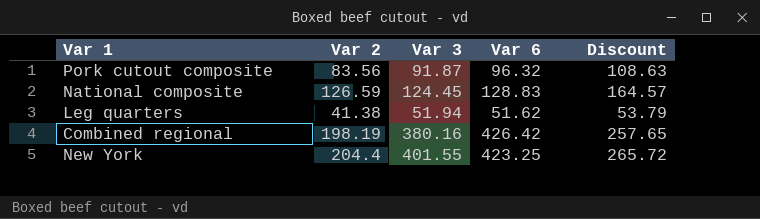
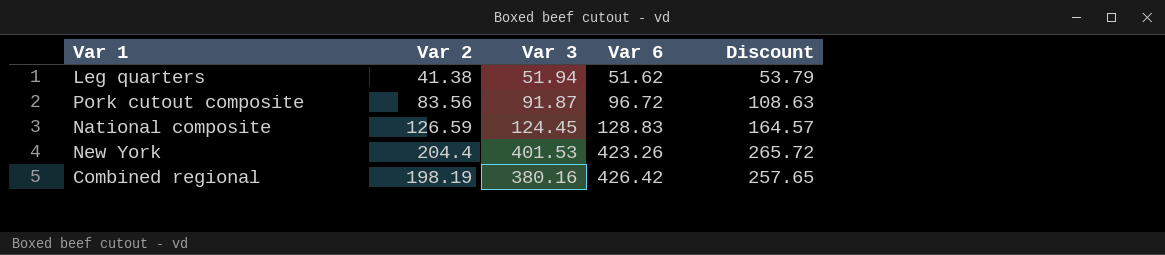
row order: none -> Var 6 ascending
Pork cutout composite | Var 6: 96.32 -> 96.72
New York | Var 3: 401.55 -> 401.53
New York | Var 6: 423.25 -> 423.26

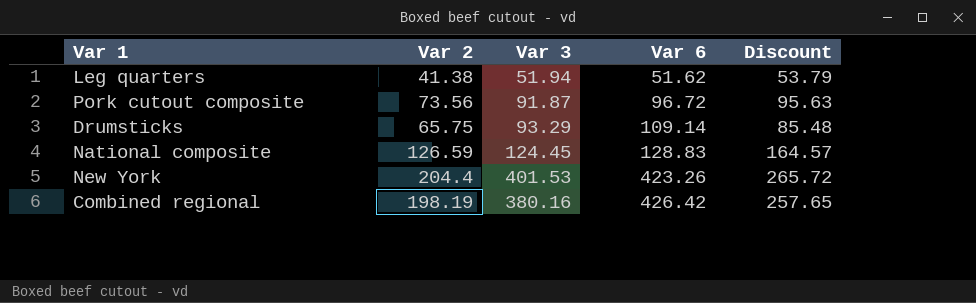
Pork cutout composite | Var 2: 83.56 -> 73.56
Pork cutout composite | Discount: 108.63 -> 95.63
row Drumsticks: none -> 65.75 | 93.29 | 109.14 | 85.48

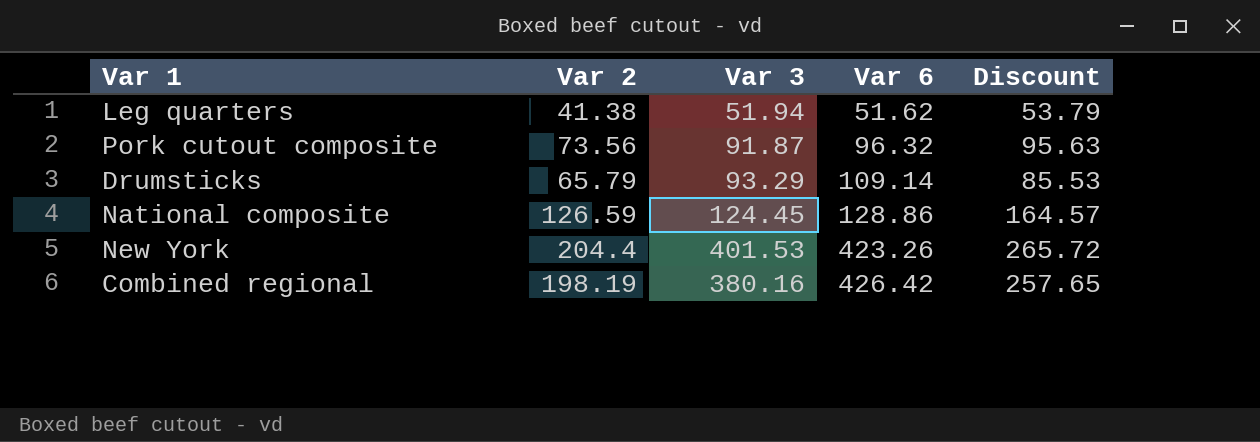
Pork cutout composite | Var 6: 96.72 -> 96.32
Drumsticks | Var 2: 65.75 -> 65.79
Drumsticks | Discount: 85.48 -> 85.53
National composite | Var 6: 128.83 -> 128.86

